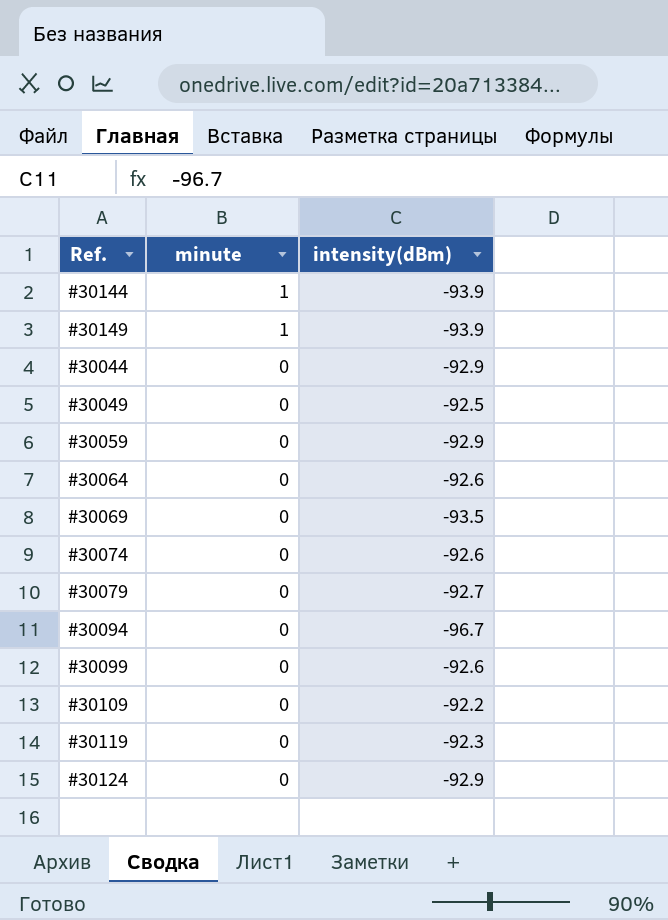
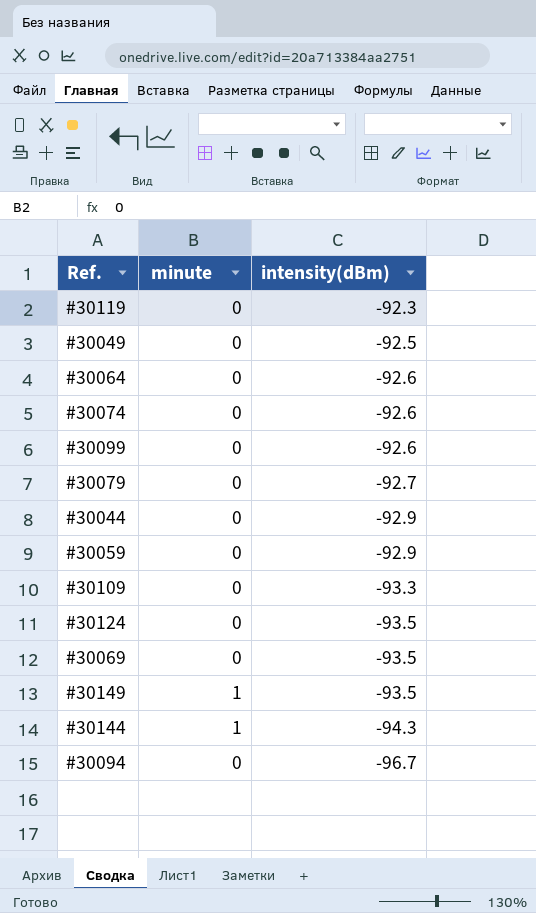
row order: minute descending -> intensity(dBm) descending
#30109 | intensity(dBm): -92.2 -> -93.3
#30124 | intensity(dBm): -92.9 -> -93.5
#30149 | intensity(dBm): -93.9 -> -93.5
#30144 | intensity(dBm): -93.9 -> -94.3

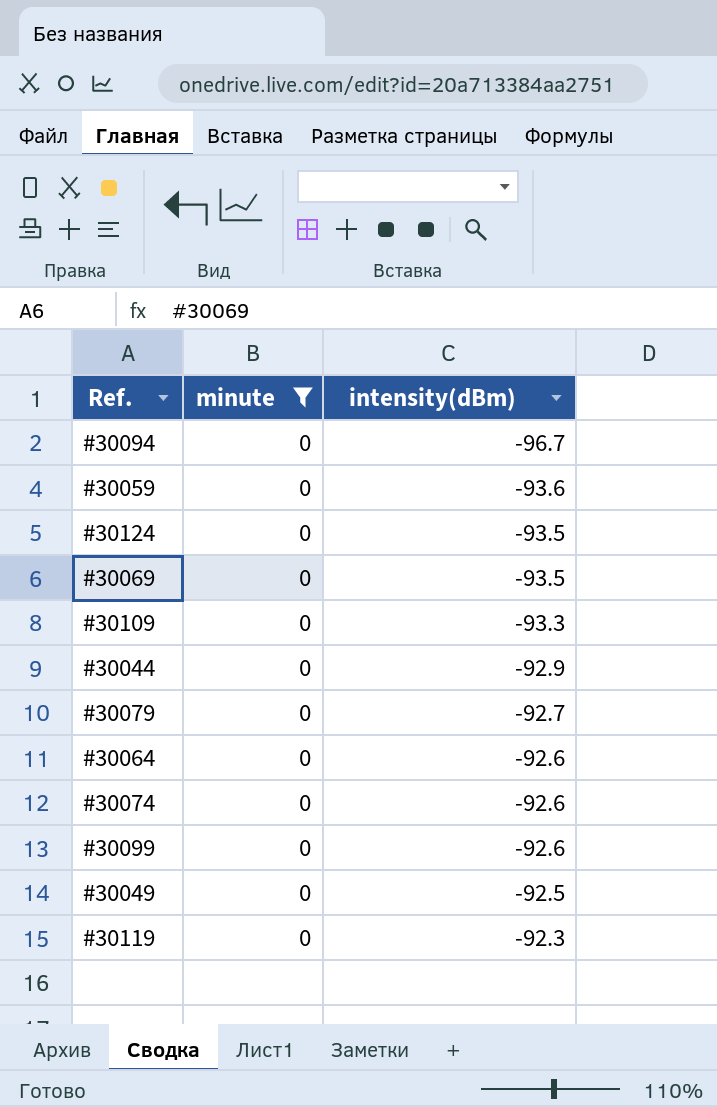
filter: none -> minute = 0
row order: intensity(dBm) descending -> intensity(dBm) ascending
#30059 | intensity(dBm): -92.9 -> -93.6

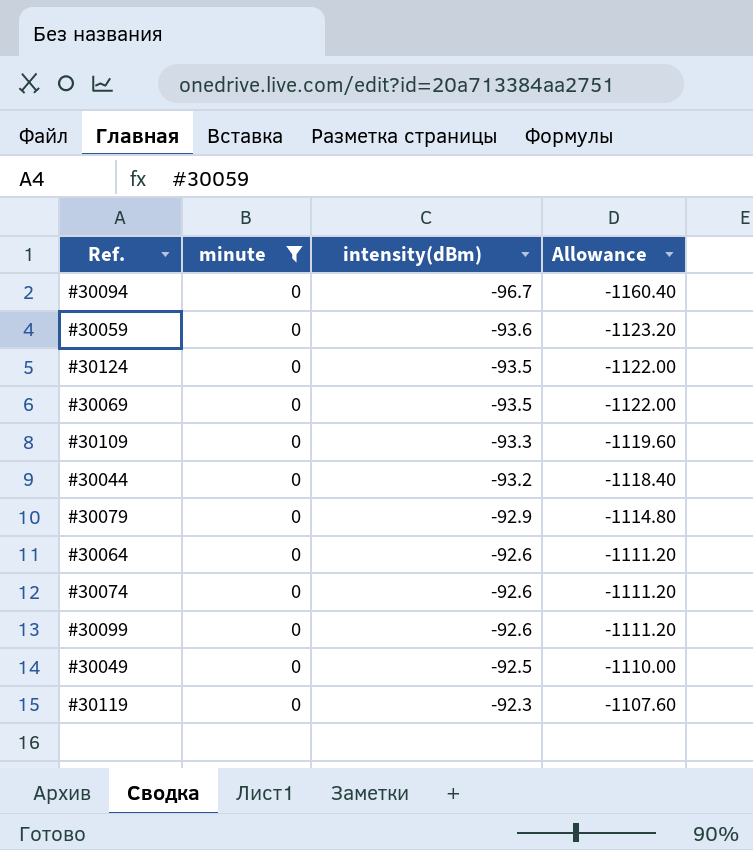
column Allowance | formula: none -> [intensity(dBm)] * 12
#30044 | intensity(dBm): -92.9 -> -93.2
#30079 | intensity(dBm): -92.7 -> -92.9

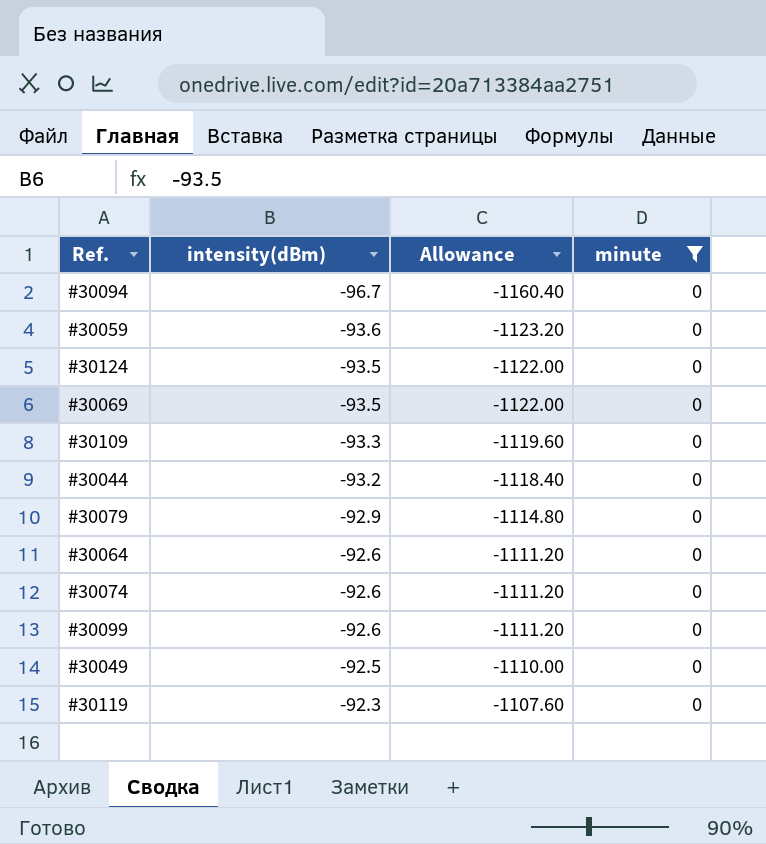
column minute | position: 2 -> 4

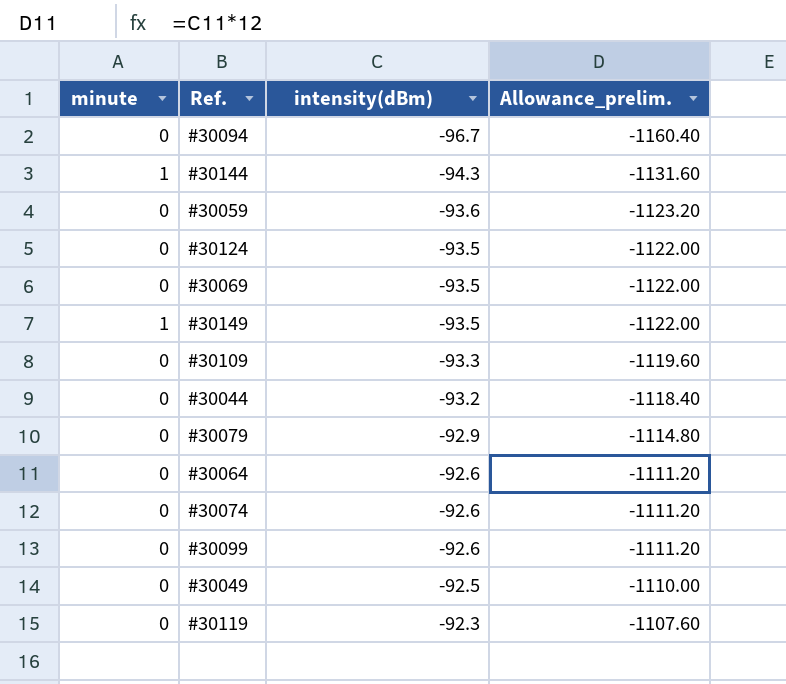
filter: minute = 0 -> none
column minute | position: 4 -> 1
column name: Allowance -> Allowance_prelim.

